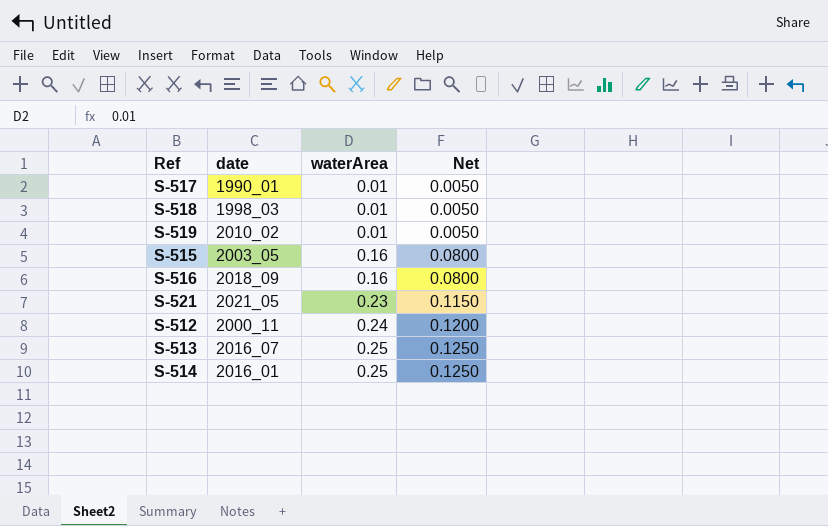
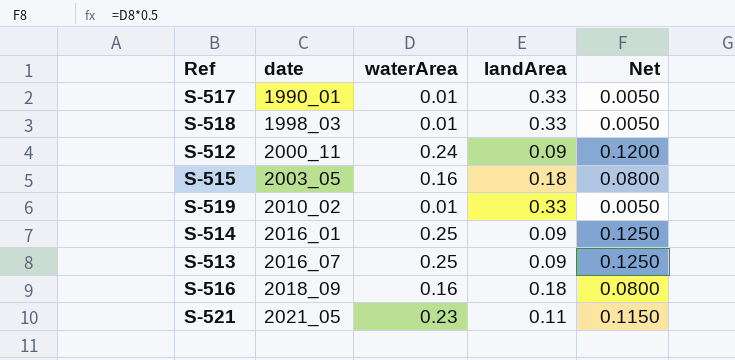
row order: waterArea ascending -> date ascending
column landArea | position: none -> 4

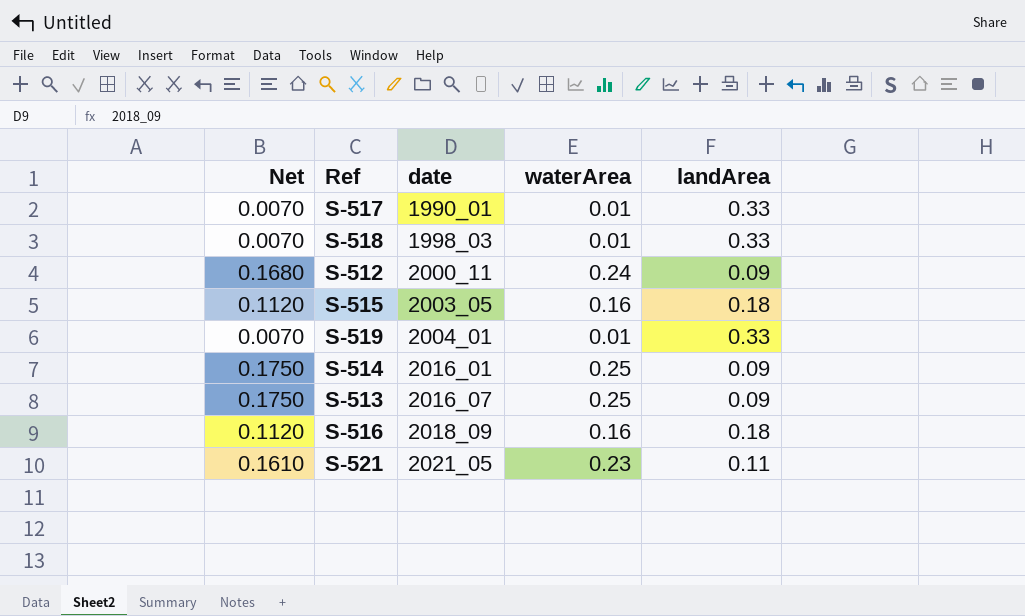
column Net | formula: [waterArea] * 0.5 -> [waterArea] * 0.7
column Net | position: 5 -> 1
S-519 | date: 2010_02 -> 2004_01

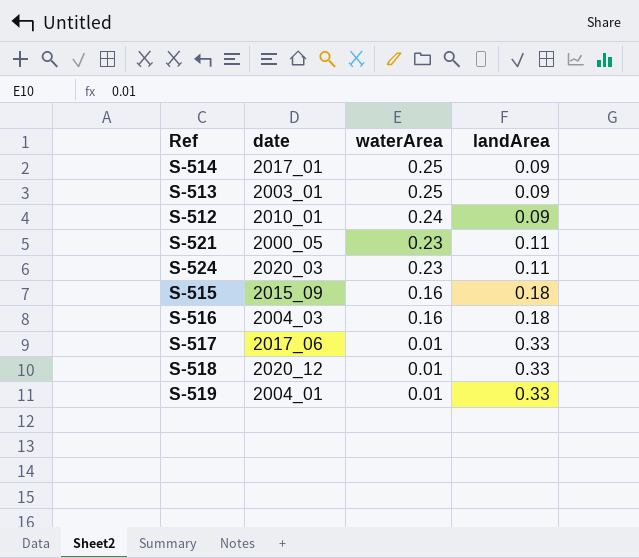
row order: date ascending -> waterArea descending
column Net | formula: [waterArea] * 0.7 -> none
S-514 | date: 2016_01 -> 2017_01
S-513 | date: 2016_07 -> 2003_01
S-512 | date: 2000_11 -> 2010_01
S-521 | date: 2021_05 -> 2000_05
row S-524: none -> 2020_03 | 0.23 | 0.11
S-515 | date: 2003_05 -> 2015_09
S-516 | date: 2018_09 -> 2004_03
S-517 | date: 1990_01 -> 2017_06
S-518 | date: 1998_03 -> 2020_12

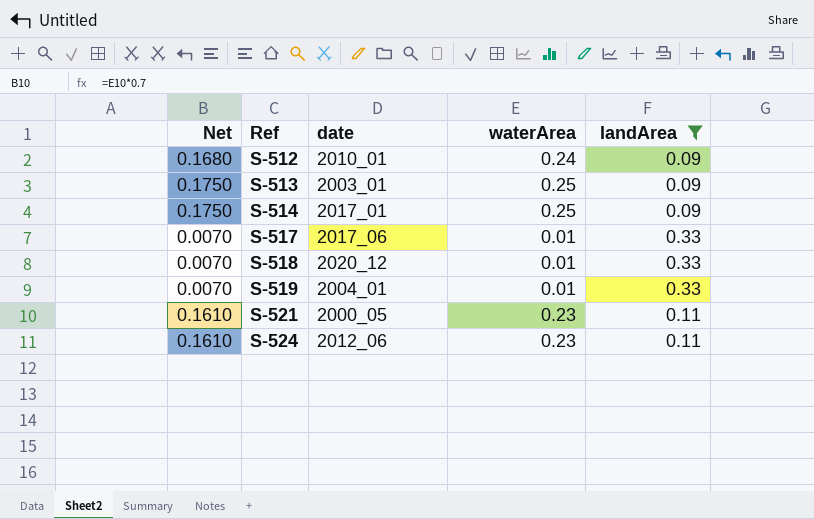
filter: none -> landArea != 0.18
row order: waterArea descending -> Ref ascending
column Net | formula: none -> [waterArea] * 0.7
S-524 | date: 2020_03 -> 2012_06

